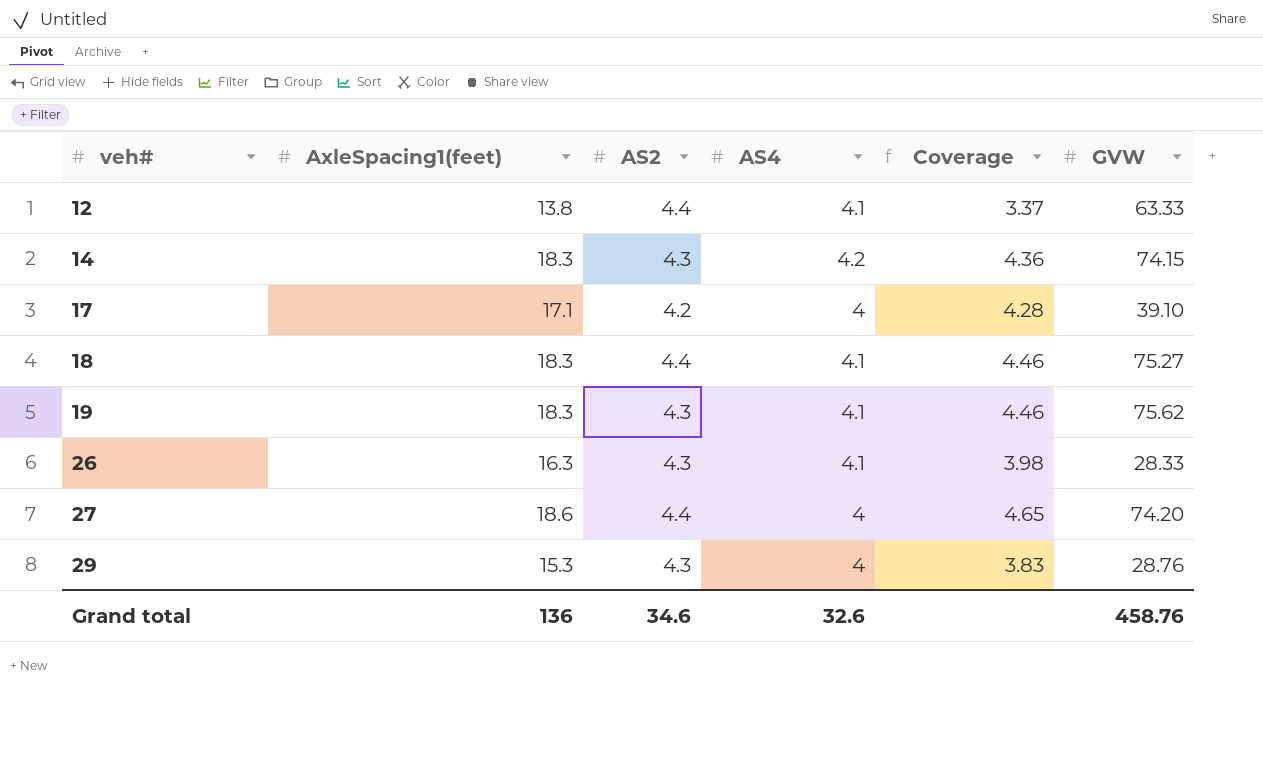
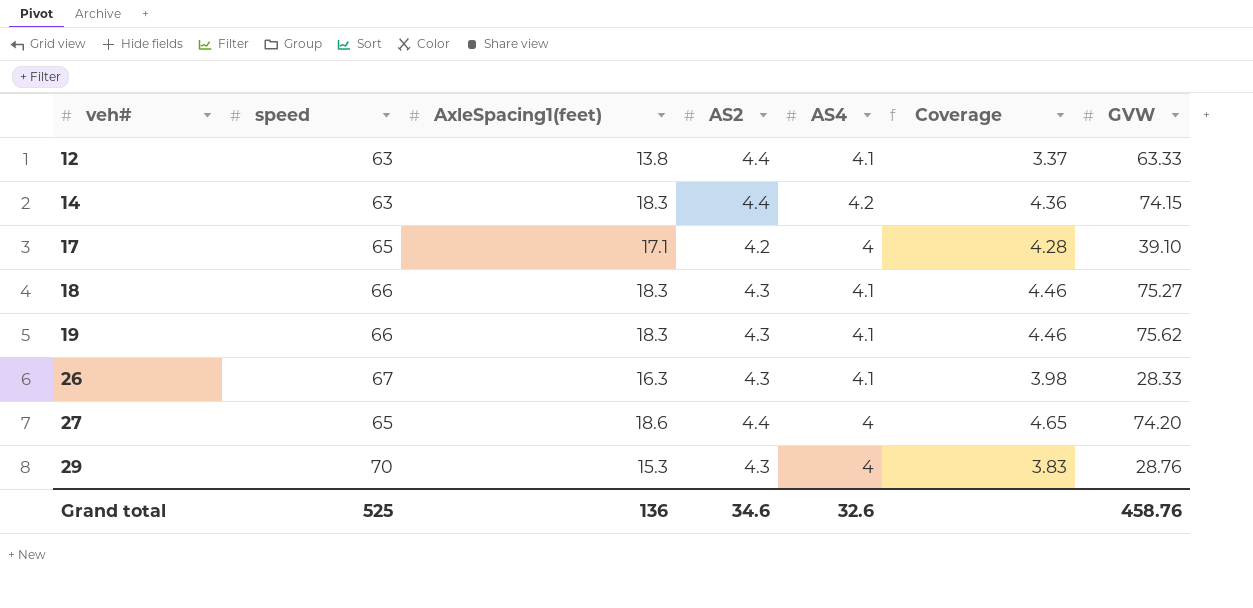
column speed | position: none -> 2
14 | AS2: 4.3 -> 4.4
18 | AS2: 4.4 -> 4.3

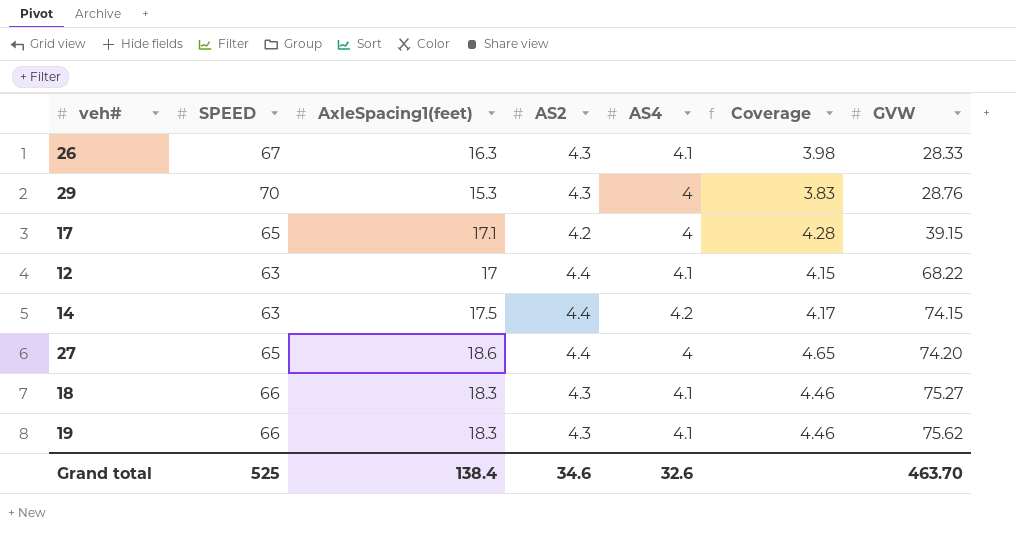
row order: veh# ascending -> GVW ascending
column name: speed -> SPEED
17 | GVW: 39.10 -> 39.15
12 | AxleSpacing1(feet): 13.8 -> 17
12 | Coverage: 3.37 -> 4.15
12 | GVW: 63.33 -> 68.22
14 | AxleSpacing1(feet): 18.3 -> 17.5
14 | Coverage: 4.36 -> 4.17
Grand total | AxleSpacing1(feet): 136 -> 138.4
Grand total | GVW: 458.76 -> 463.70

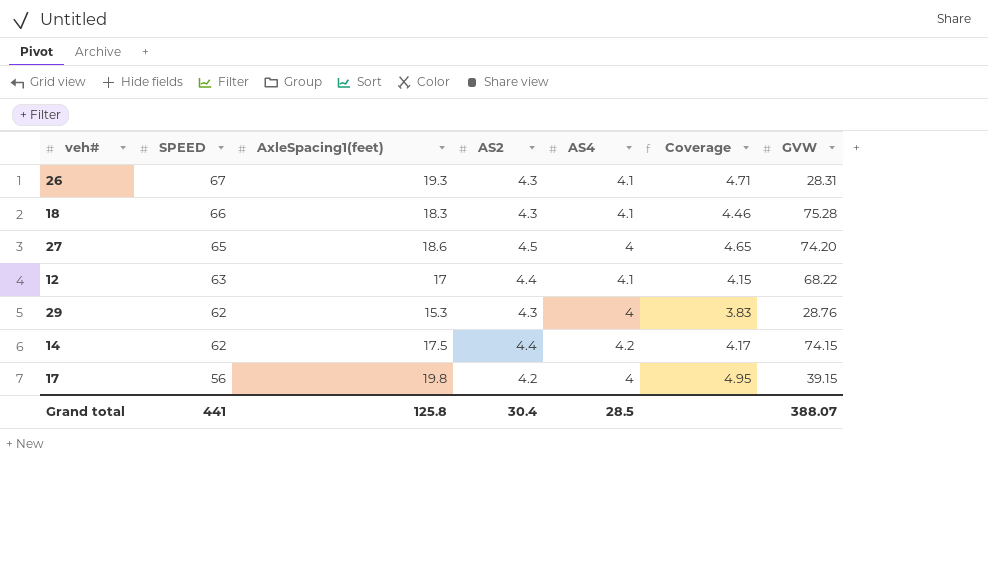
row order: GVW ascending -> SPEED descending
row 19: 66 | 18.3 | 4.3 | 4.1 | 4.46 | 75.62 -> none
26 | AxleSpacing1(feet): 16.3 -> 19.3
26 | Coverage: 3.98 -> 4.71
26 | GVW: 28.33 -> 28.31
18 | GVW: 75.27 -> 75.28
27 | AS2: 4.4 -> 4.5
29 | SPEED: 70 -> 62
14 | SPEED: 63 -> 62
17 | SPEED: 65 -> 56
17 | AxleSpacing1(feet): 17.1 -> 19.8
17 | Coverage: 4.28 -> 4.95
Grand total | SPEED: 525 -> 441
Grand total | AxleSpacing1(feet): 138.4 -> 125.8
Grand total | AS2: 34.6 -> 30.4
Grand total | AS4: 32.6 -> 28.5
Grand total | GVW: 463.70 -> 388.07

